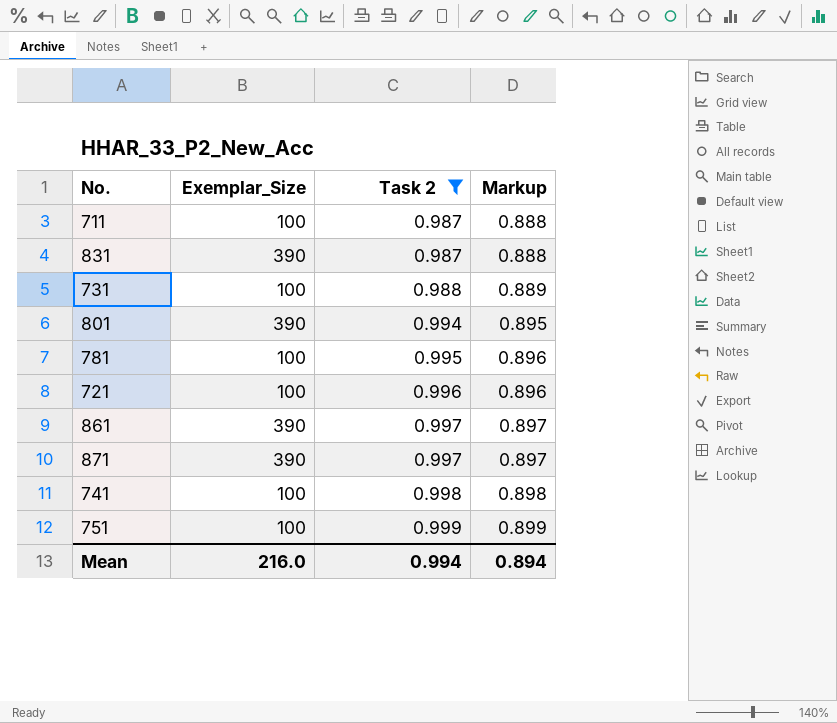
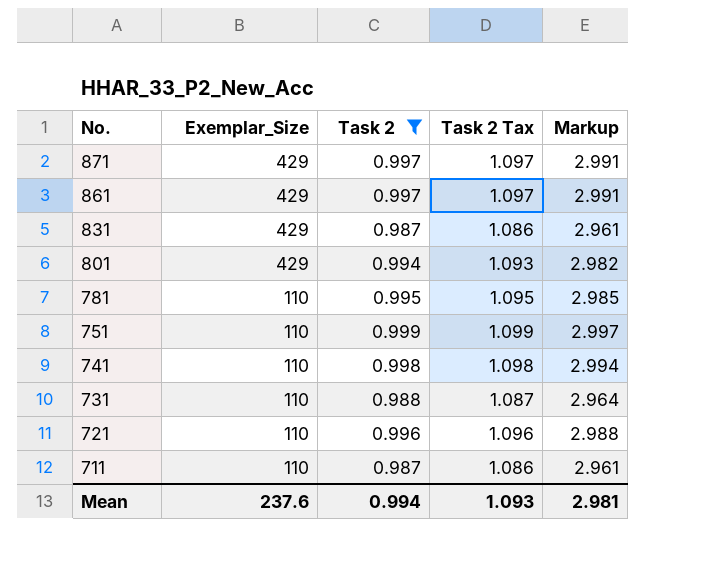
row order: Task 2 ascending -> No. descending
column Task 2 Tax | formula: none -> [Task 2] * 1.1
column Markup | formula: [Task 2] * 0.9 -> [Task 2] * 3
871 | Exemplar_Size: 390 -> 429
861 | Exemplar_Size: 390 -> 429
831 | Exemplar_Size: 390 -> 429
801 | Exemplar_Size: 390 -> 429
781 | Exemplar_Size: 100 -> 110
751 | Exemplar_Size: 100 -> 110
741 | Exemplar_Size: 100 -> 110
731 | Exemplar_Size: 100 -> 110
721 | Exemplar_Size: 100 -> 110
711 | Exemplar_Size: 100 -> 110
Mean | Exemplar_Size: 216.0 -> 237.6
Mean | Markup: 0.894 -> 2.981

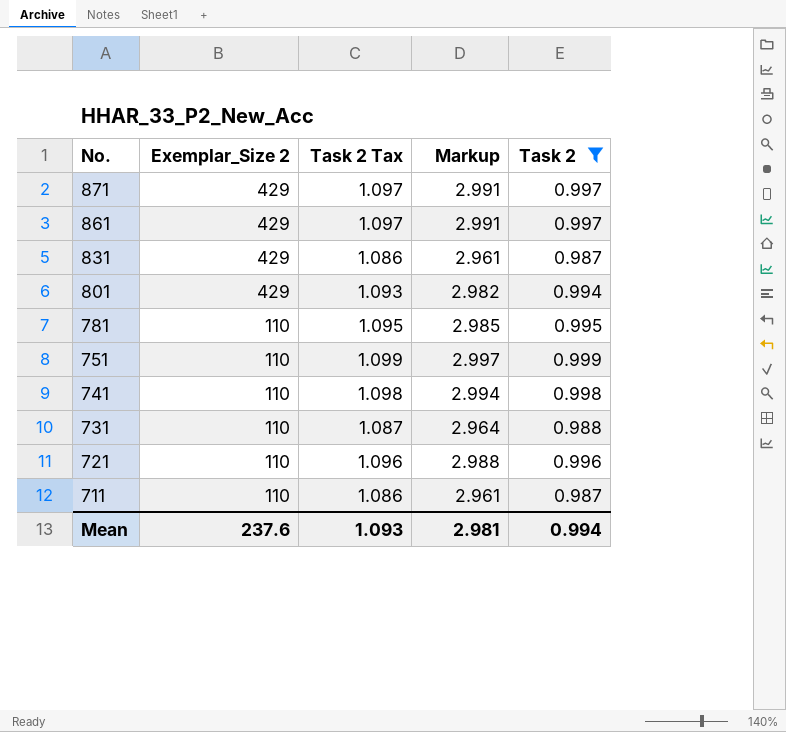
column name: Exemplar_Size -> Exemplar_Size 2
column Task 2 | position: 3 -> 5

